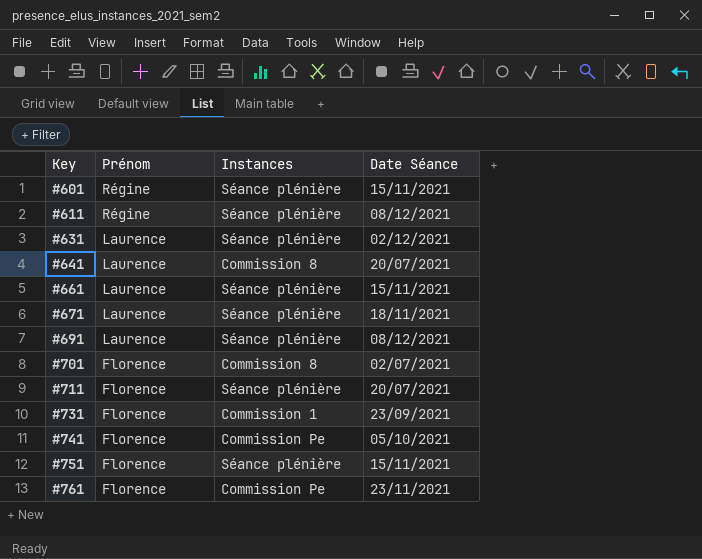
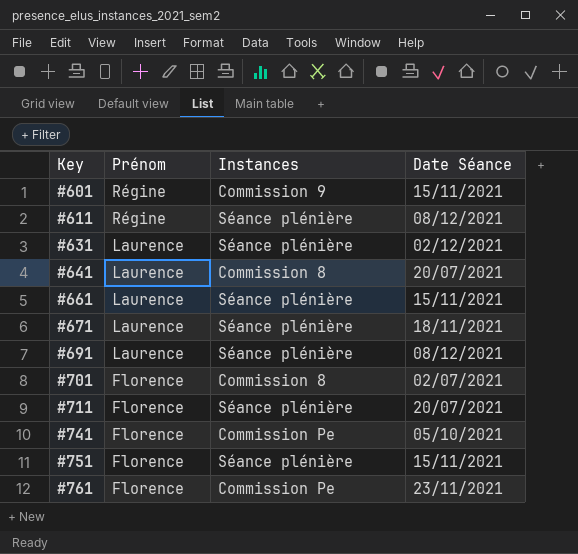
row #731: Florence | Commission 1 | 23/09/2021 -> none
#601 | Instances: Séance plénière -> Commission 9

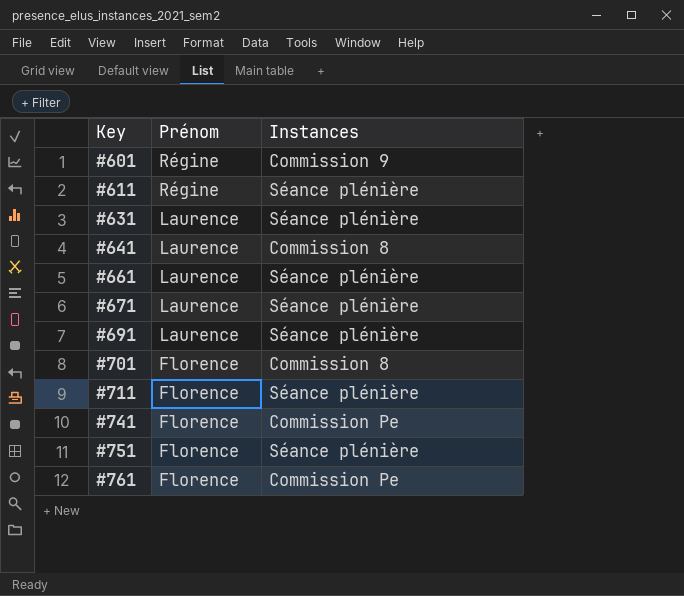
column Date Séance | position: 4 -> none

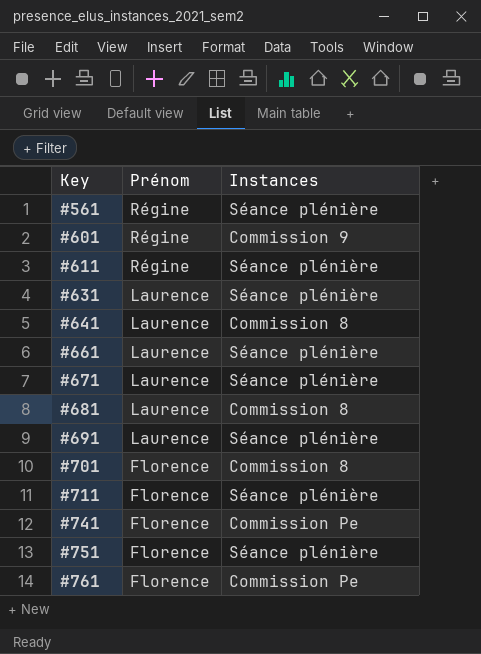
row #561: none -> Régine | Séance plénière
row #681: none -> Laurence | Commission 8

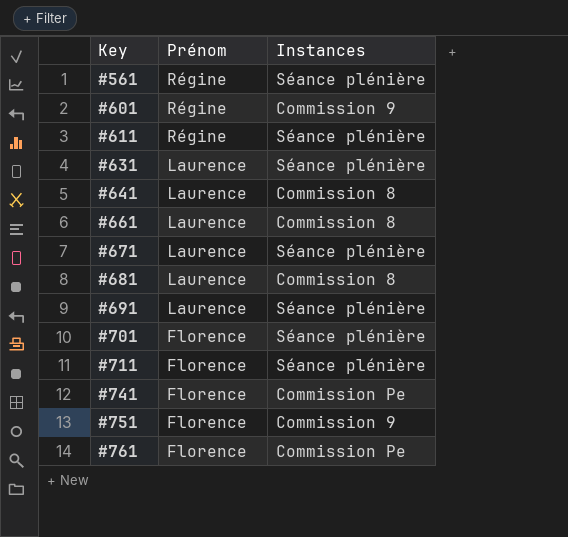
#661 | Instances: Séance plénière -> Commission 8
#701 | Instances: Commission 8 -> Séance plénière
#751 | Instances: Séance plénière -> Commission 9

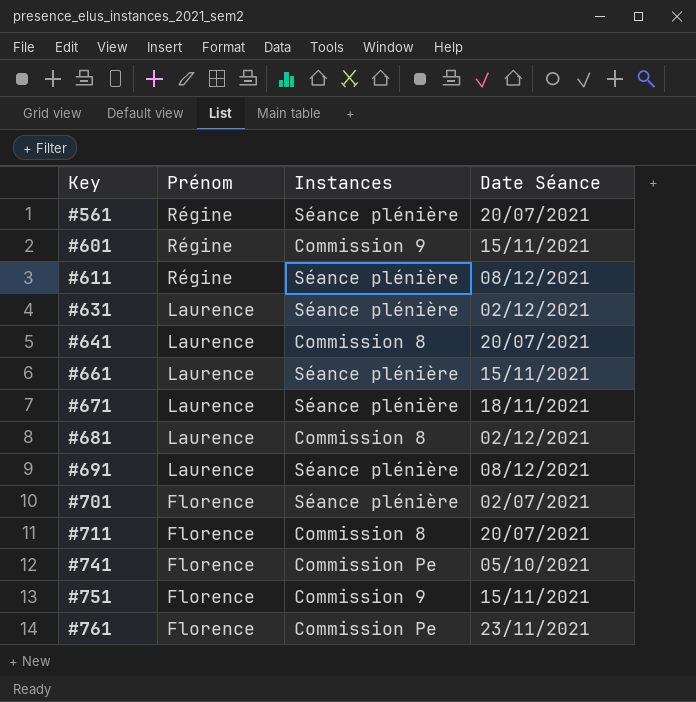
column Date Séance | position: none -> 4
#661 | Instances: Commission 8 -> Séance plénière
#711 | Instances: Séance plénière -> Commission 8

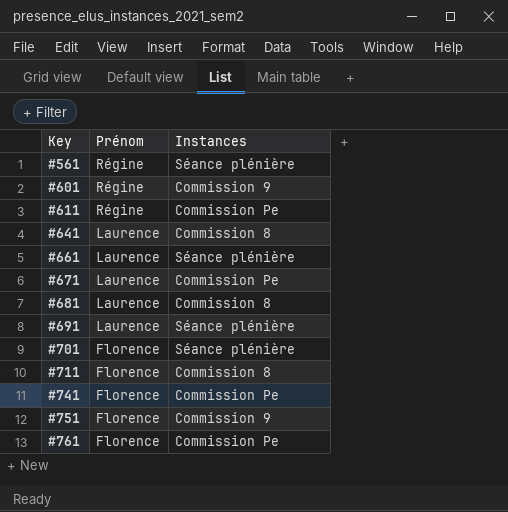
column Date Séance | position: 4 -> none
row #631: Laurence | Séance plénière | 02/12/2021 -> none
#611 | Instances: Séance plénière -> Commission Pe
#671 | Instances: Séance plénière -> Commission Pe

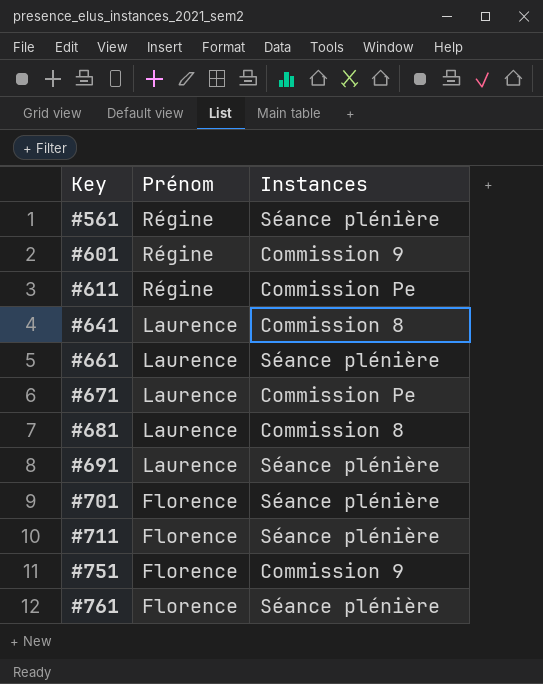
row #741: Florence | Commission Pe -> none
#711 | Instances: Commission 8 -> Séance plénière
#761 | Instances: Commission Pe -> Séance plénière

